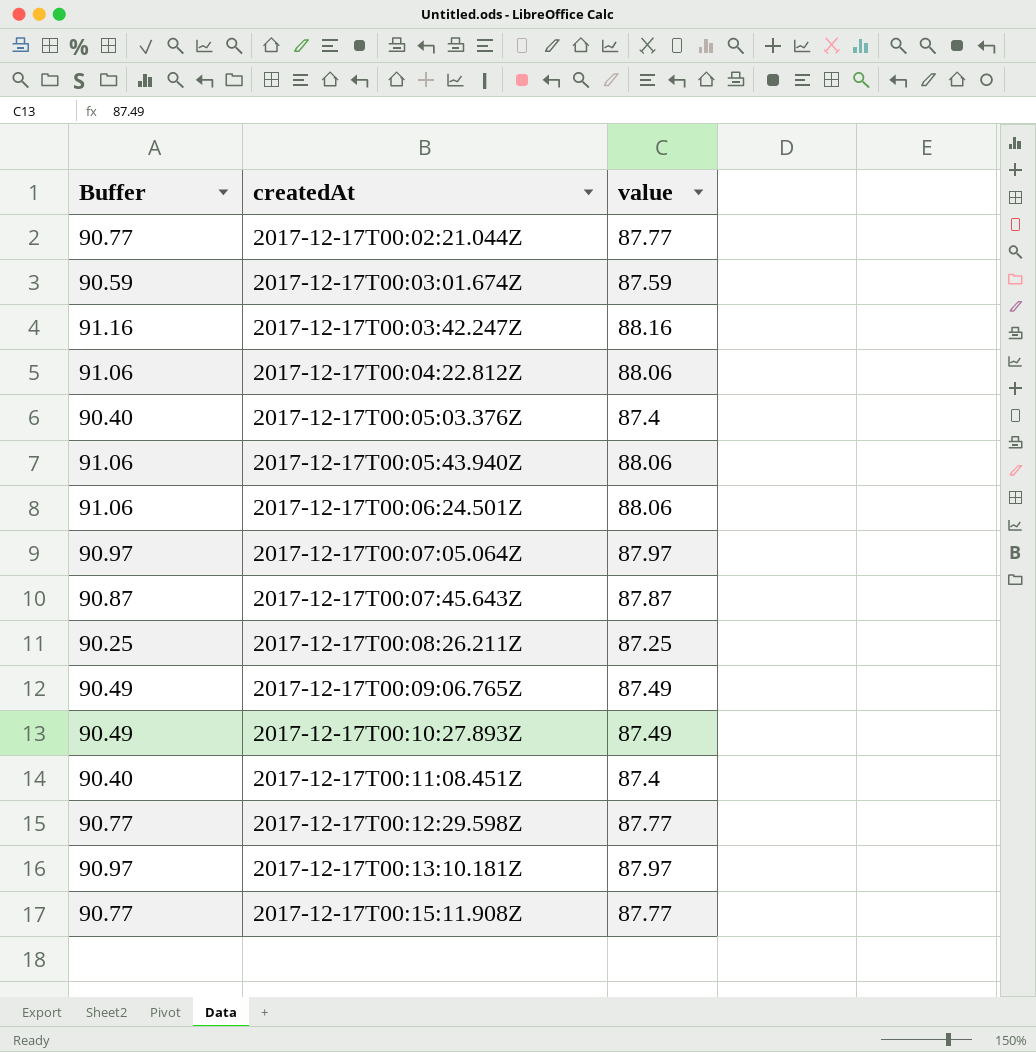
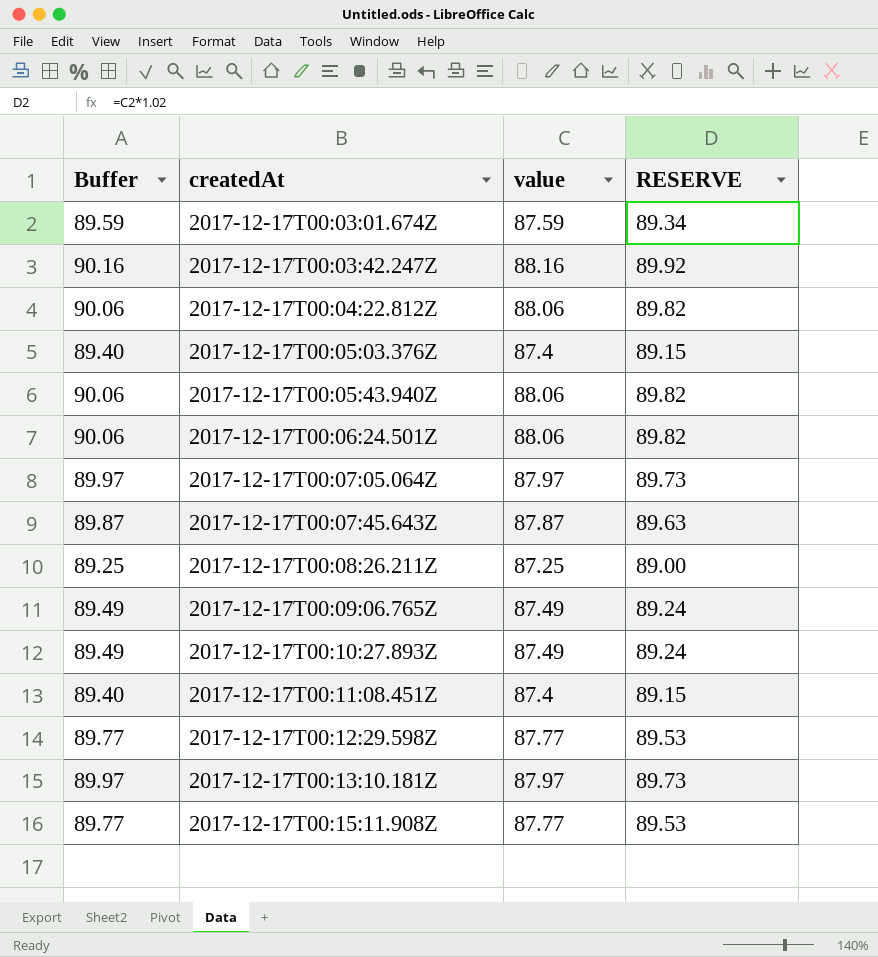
column Buffer | formula: [value] + 3 -> [value] + 2
column RESERVE | formula: none -> [value] * 1.02
row 2017-12-17T00:02:21.044Z: 90.77 | 87.77 -> none

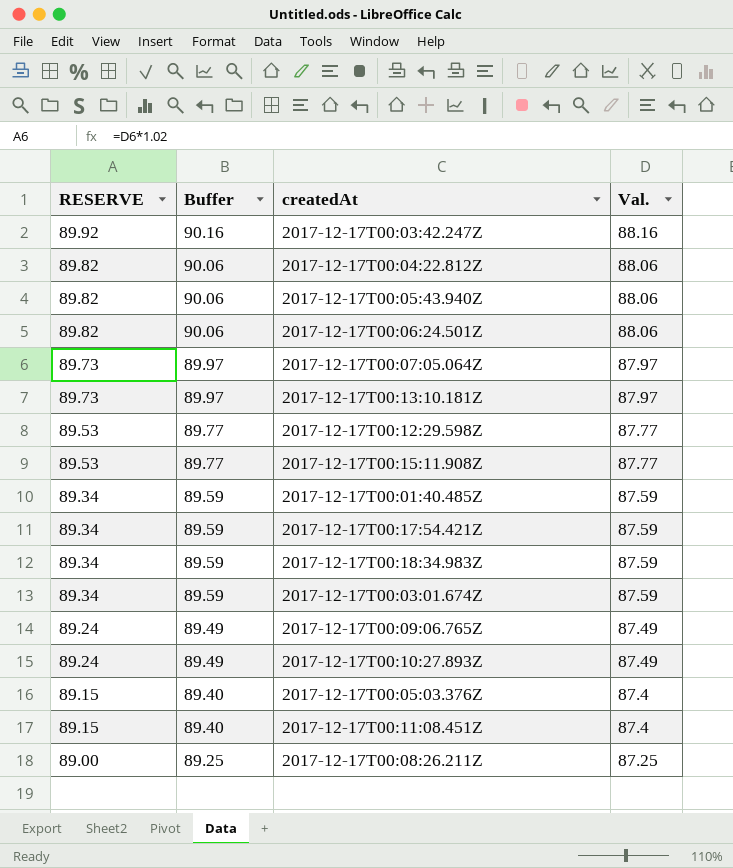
row order: createdAt ascending -> RESERVE descending
column RESERVE | position: 4 -> 1
column name: value -> Val.
row 2017-12-17T00:07:45.643Z: 89.87 | 87.87 | 89.63 -> none
row 2017-12-17T00:01:40.485Z: none -> 89.34 | 89.59 | 87.59
row 2017-12-17T00:17:54.421Z: none -> 89.34 | 89.59 | 87.59
row 2017-12-17T00:18:34.983Z: none -> 89.34 | 89.59 | 87.59

